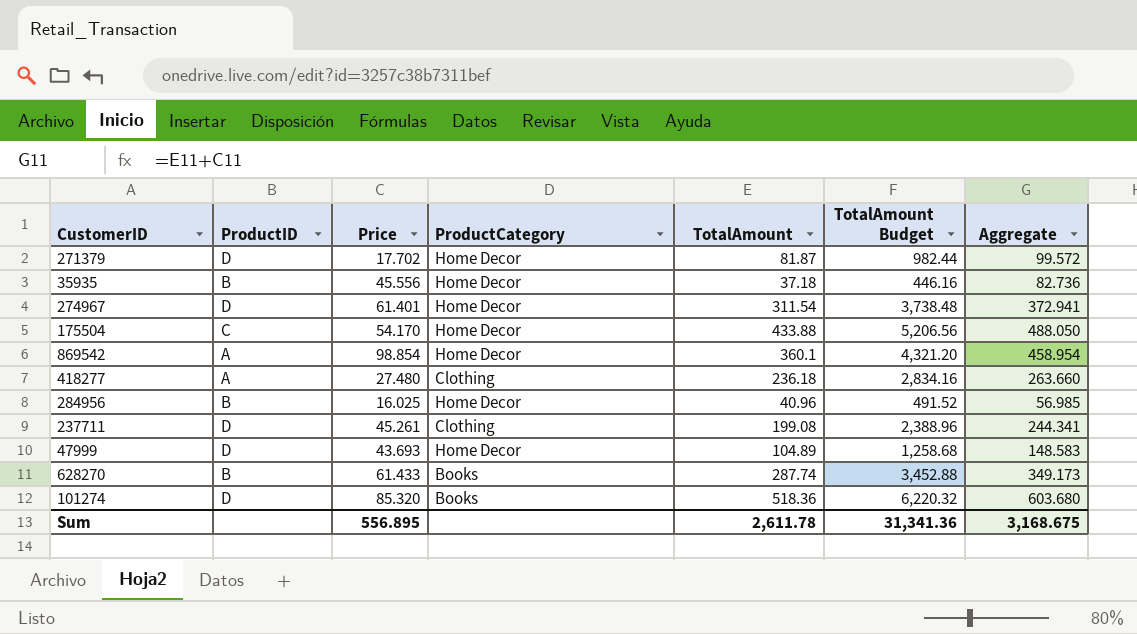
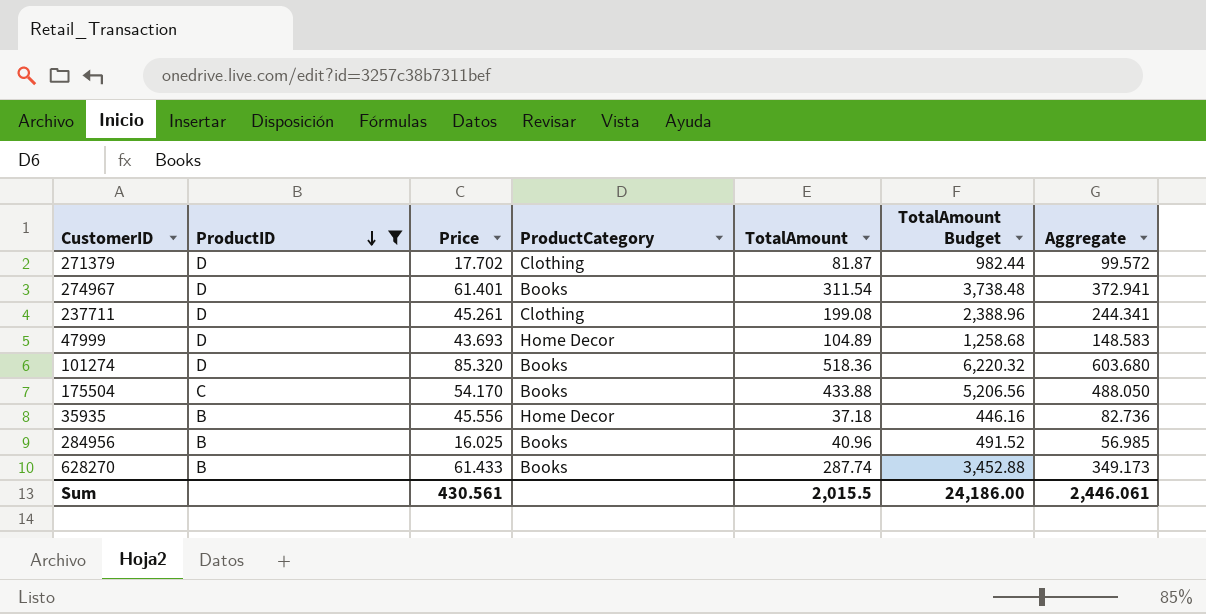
filter: none -> ProductID != A
row order: none -> ProductID descending
271379 | ProductCategory: Home Decor -> Clothing
274967 | ProductCategory: Home Decor -> Books
175504 | ProductCategory: Home Decor -> Books
284956 | ProductCategory: Home Decor -> Books
Sum | Price: 556.895 -> 430.561
Sum | TotalAmount: 2,611.78 -> 2,015.5
Sum | TotalAmount Budget: 31,341.36 -> 24,186.00
Sum | Aggregate: 3,168.675 -> 2,446.061

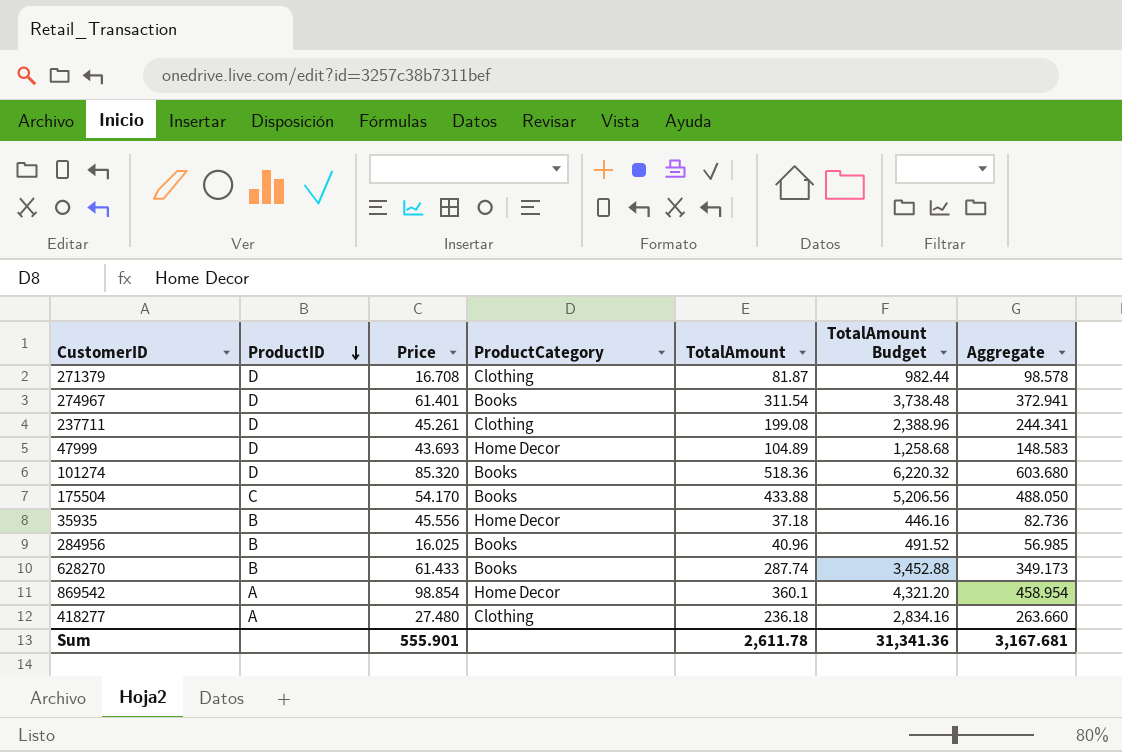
filter: ProductID != A -> none
271379 | Price: 17.702 -> 16.708
271379 | Aggregate: 99.572 -> 98.578
Sum | Price: 430.561 -> 555.901
Sum | TotalAmount: 2,015.5 -> 2,611.78
Sum | TotalAmount Budget: 24,186.00 -> 31,341.36
Sum | Aggregate: 2,446.061 -> 3,167.681

